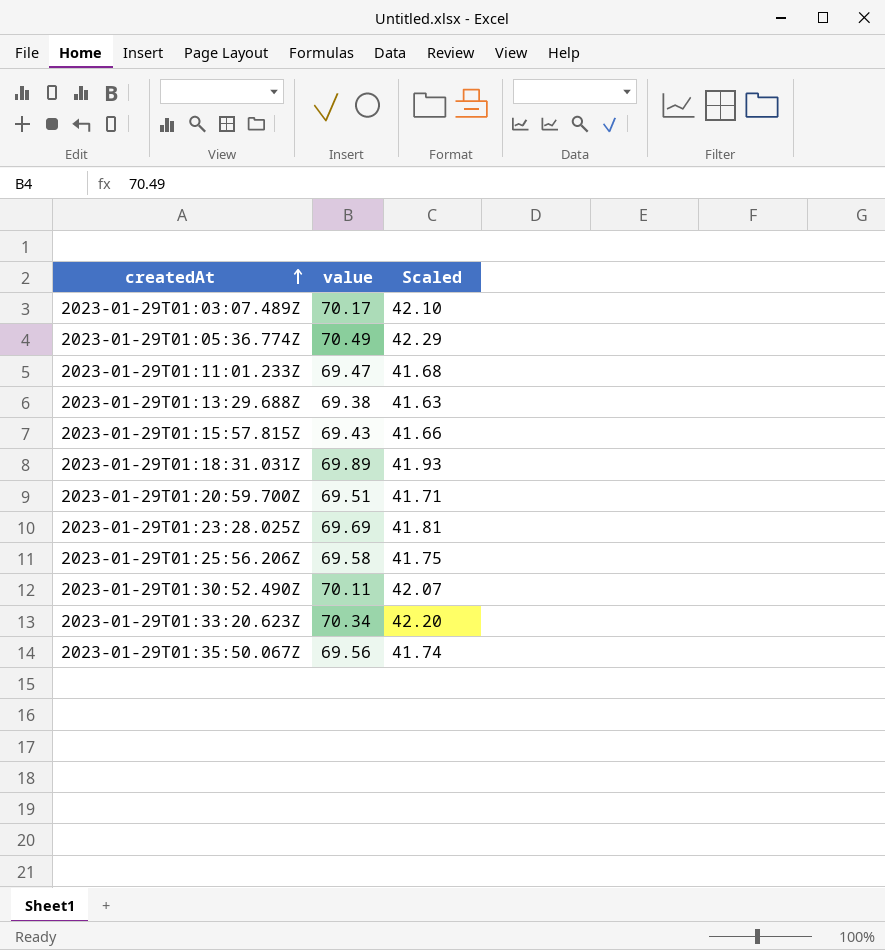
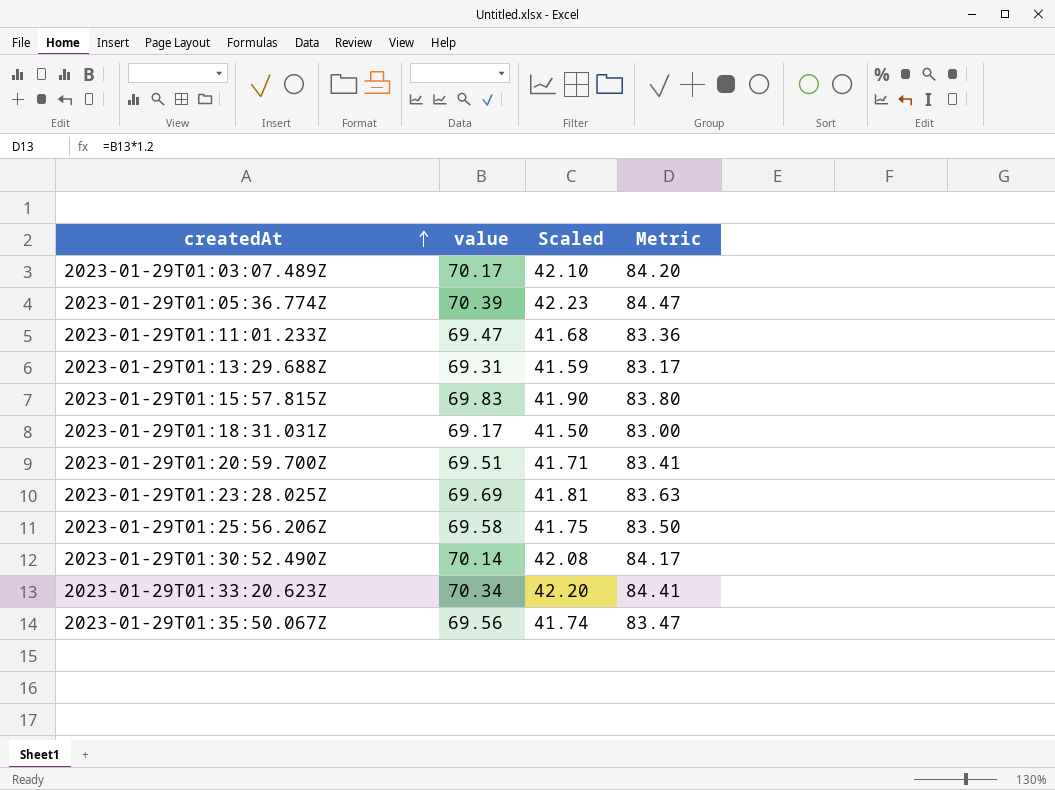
column Metric | formula: none -> [value] * 1.2
2023-01-29T01:05:36.774Z | value: 70.49 -> 70.39
2023-01-29T01:05:36.774Z | Scaled: 42.29 -> 42.23
2023-01-29T01:13:29.688Z | value: 69.38 -> 69.31
2023-01-29T01:13:29.688Z | Scaled: 41.63 -> 41.59
2023-01-29T01:15:57.815Z | value: 69.43 -> 69.83
2023-01-29T01:15:57.815Z | Scaled: 41.66 -> 41.90
2023-01-29T01:18:31.031Z | value: 69.89 -> 69.17
2023-01-29T01:18:31.031Z | Scaled: 41.93 -> 41.50
2023-01-29T01:30:52.490Z | value: 70.11 -> 70.14
2023-01-29T01:30:52.490Z | Scaled: 42.07 -> 42.08

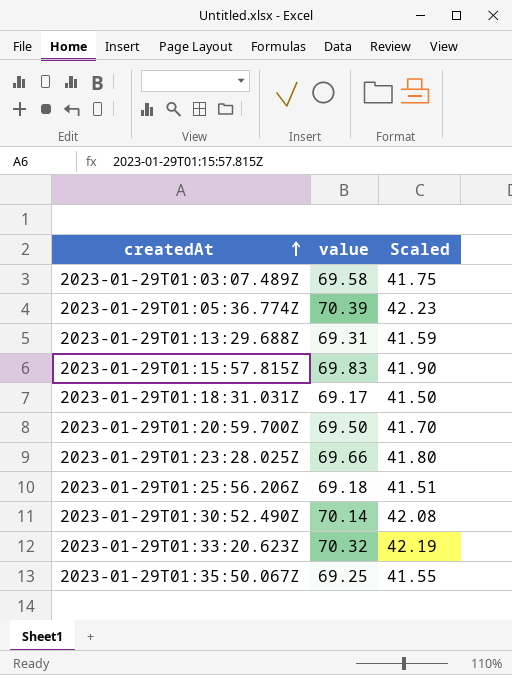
column Metric | formula: [value] * 1.2 -> none
row 2023-01-29T01:11:01.233Z: 69.47 | 41.68 | 83.36 -> none
2023-01-29T01:03:07.489Z | value: 70.17 -> 69.58
2023-01-29T01:03:07.489Z | Scaled: 42.10 -> 41.75
2023-01-29T01:20:59.700Z | value: 69.51 -> 69.50
2023-01-29T01:20:59.700Z | Scaled: 41.71 -> 41.70
2023-01-29T01:23:28.025Z | value: 69.69 -> 69.66
2023-01-29T01:23:28.025Z | Scaled: 41.81 -> 41.80
2023-01-29T01:25:56.206Z | value: 69.58 -> 69.18
2023-01-29T01:25:56.206Z | Scaled: 41.75 -> 41.51
2023-01-29T01:33:20.623Z | value: 70.34 -> 70.32
2023-01-29T01:33:20.623Z | Scaled: 42.20 -> 42.19
2023-01-29T01:35:50.067Z | value: 69.56 -> 69.25
2023-01-29T01:35:50.067Z | Scaled: 41.74 -> 41.55

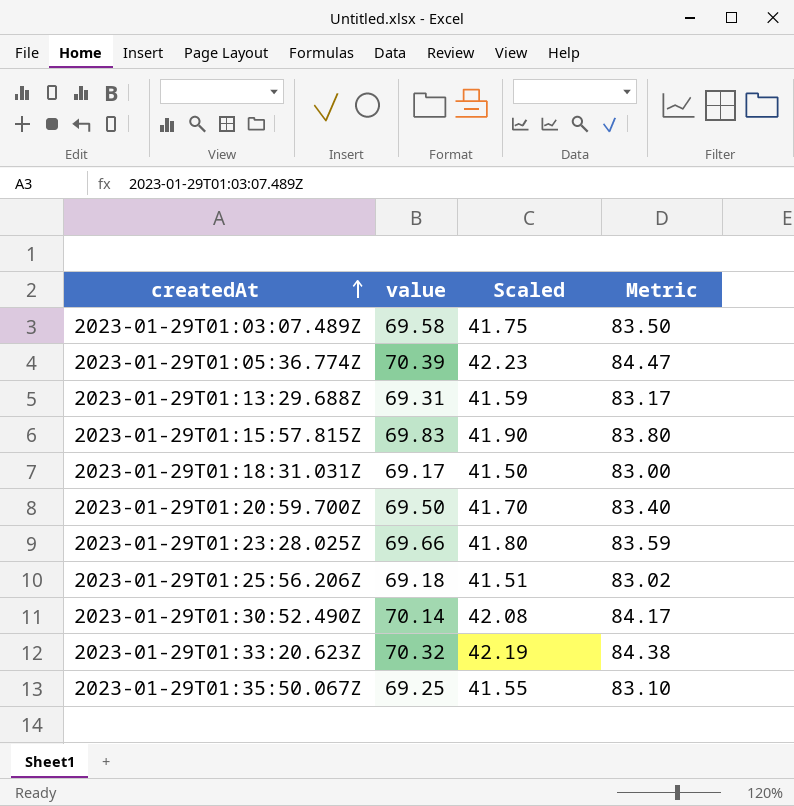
column Metric | formula: none -> [value] * 1.2

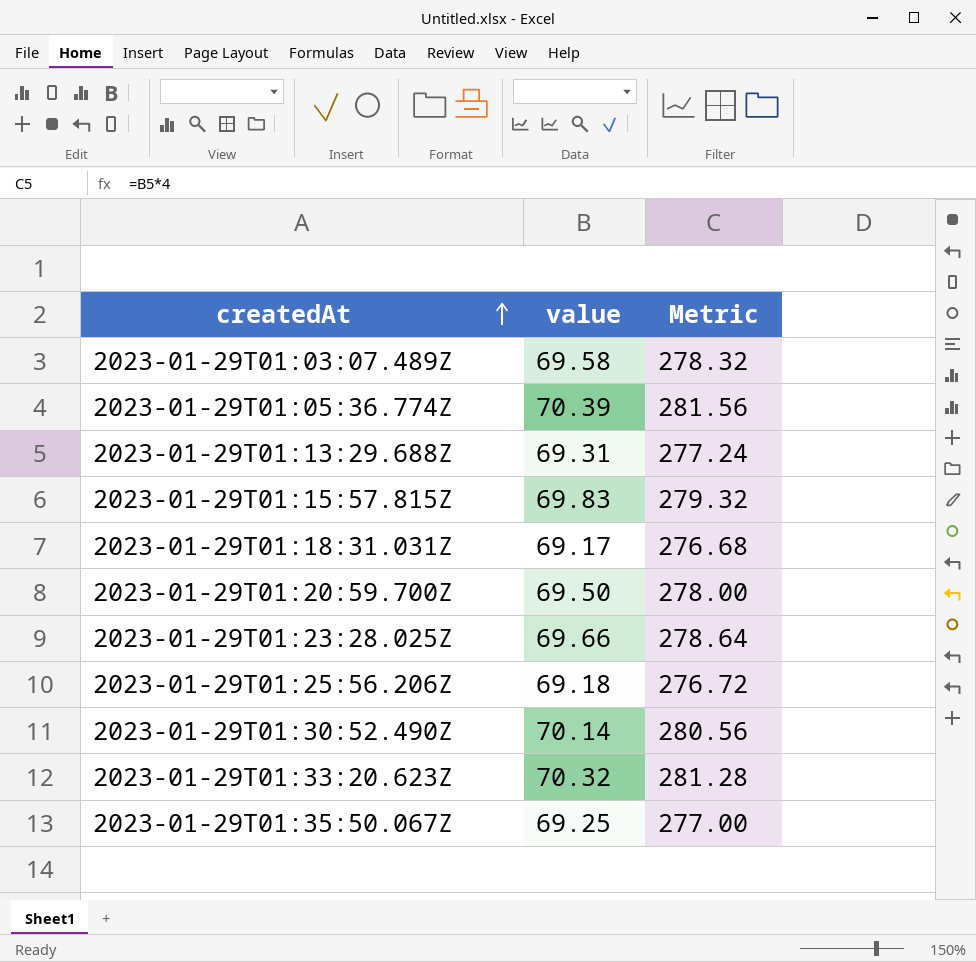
column Scaled | formula: [value] * 0.6 -> none
column Metric | formula: [value] * 1.2 -> [value] * 4

